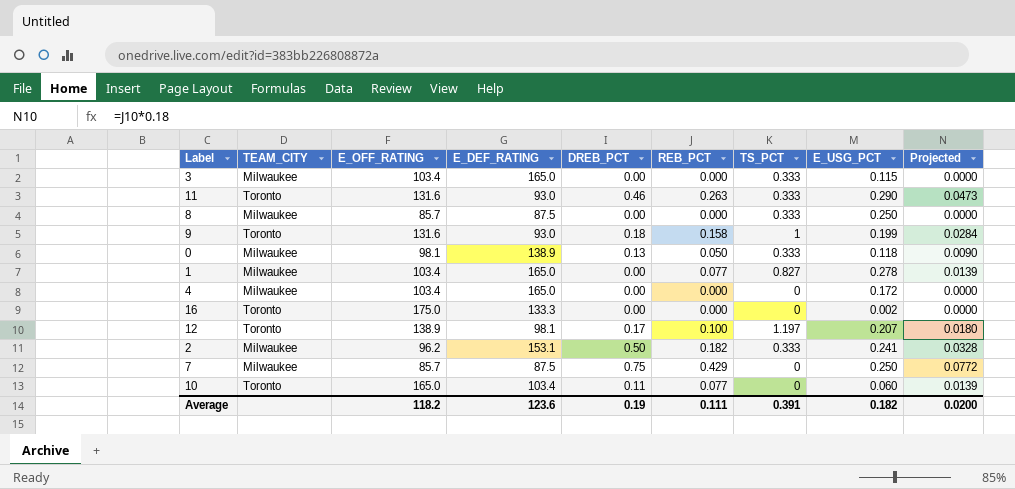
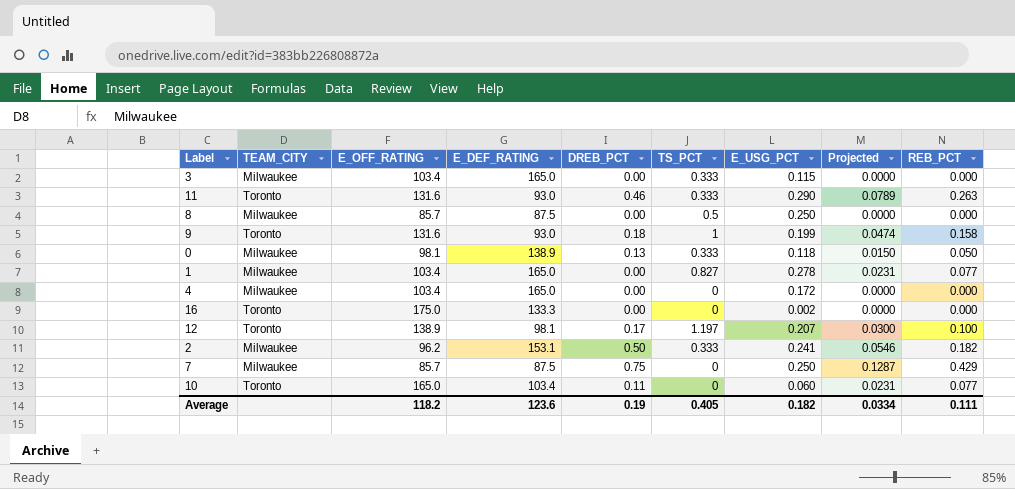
column Projected | formula: [REB_PCT] * 0.18 -> [REB_PCT] * 0.3
column REB_PCT | position: 6 -> 9
8 | TS_PCT: 0.333 -> 0.5
Average | TS_PCT: 0.391 -> 0.405
Average | Projected: 0.0200 -> 0.0334

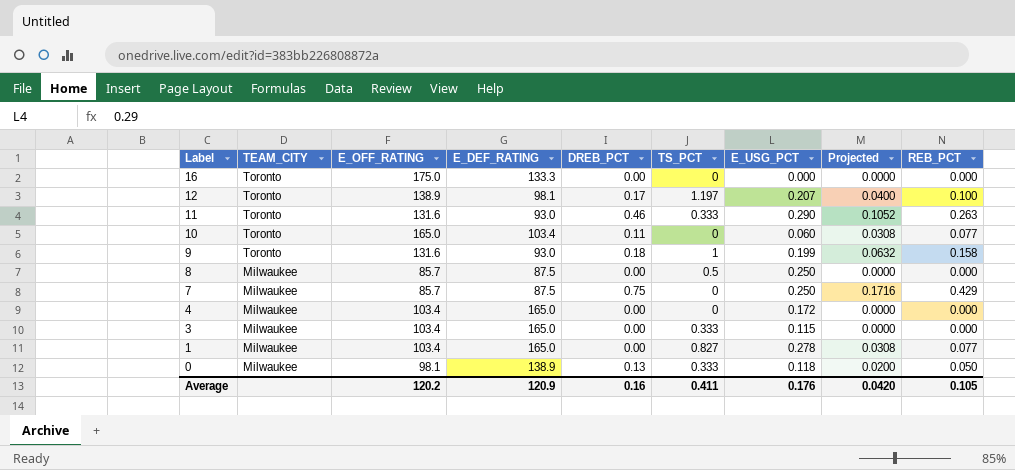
row order: none -> Label descending
column Projected | formula: [REB_PCT] * 0.3 -> [REB_PCT] * 0.4
row 2: Milwaukee | 96.2 | 153.1 | 0.50 | 0.333 | 0.241 | 0.0546 | 0.182 -> none
16 | E_USG_PCT: 0.002 -> 0.000
Average | E_OFF_RATING: 118.2 -> 120.2
Average | E_DEF_RATING: 123.6 -> 120.9
Average | DREB_PCT: 0.19 -> 0.16
Average | TS_PCT: 0.405 -> 0.411
Average | E_USG_PCT: 0.182 -> 0.176
Average | Projected: 0.0334 -> 0.0420
Average | REB_PCT: 0.111 -> 0.105

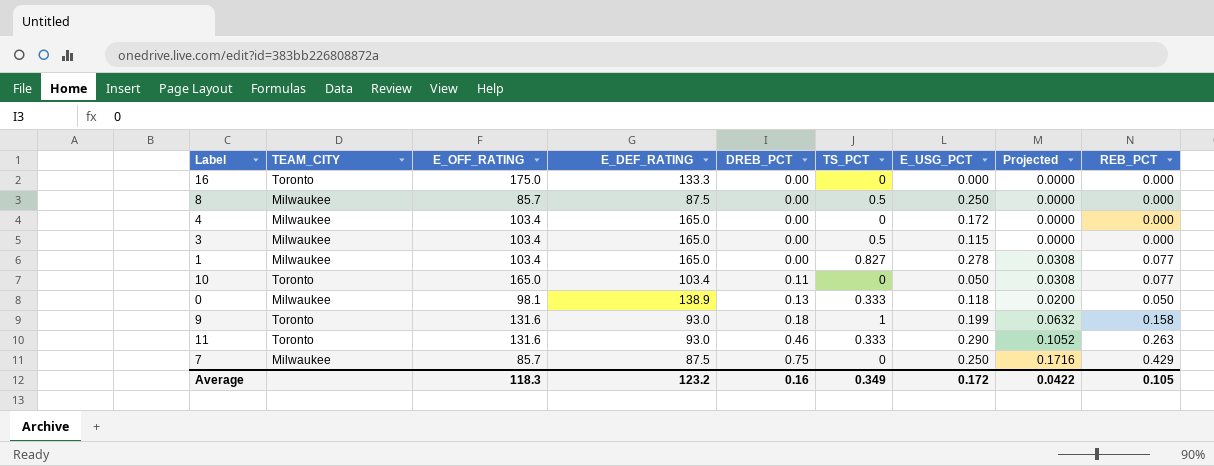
row order: Label descending -> DREB_PCT ascending
row 12: Toronto | 138.9 | 98.1 | 0.17 | 1.197 | 0.207 | 0.0400 | 0.100 -> none
3 | TS_PCT: 0.333 -> 0.5
10 | E_USG_PCT: 0.060 -> 0.050
Average | E_OFF_RATING: 120.2 -> 118.3
Average | E_DEF_RATING: 120.9 -> 123.2
Average | TS_PCT: 0.411 -> 0.349
Average | E_USG_PCT: 0.176 -> 0.172
Average | Projected: 0.0420 -> 0.0422

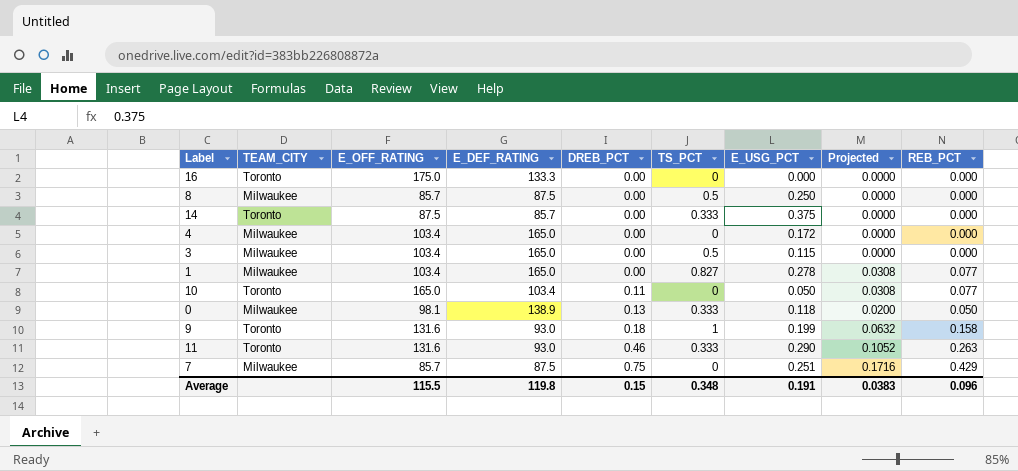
row 14: none -> Toronto | 87.5 | 85.7 | 0.00 | 0.333 | 0.375 | 0.0000 | 0.000
7 | E_USG_PCT: 0.250 -> 0.251
Average | E_OFF_RATING: 118.3 -> 115.5
Average | E_DEF_RATING: 123.2 -> 119.8
Average | DREB_PCT: 0.16 -> 0.15
Average | TS_PCT: 0.349 -> 0.348
Average | E_USG_PCT: 0.172 -> 0.191
Average | Projected: 0.0422 -> 0.0383
Average | REB_PCT: 0.105 -> 0.096

